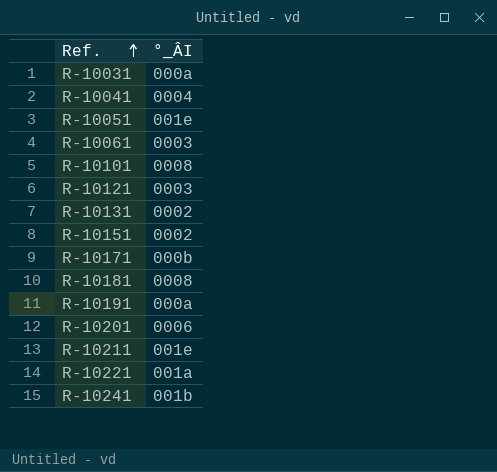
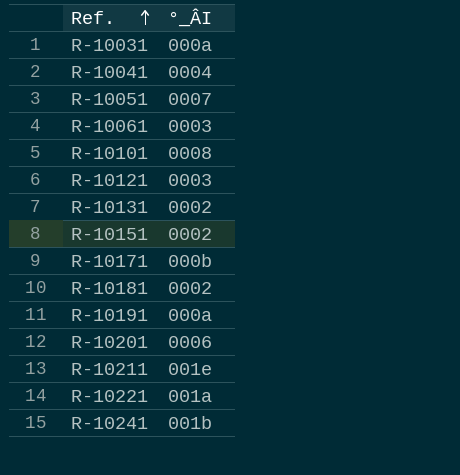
R-10051 | °_ÂI: 001e -> 0007
R-10181 | °_ÂI: 0008 -> 0002

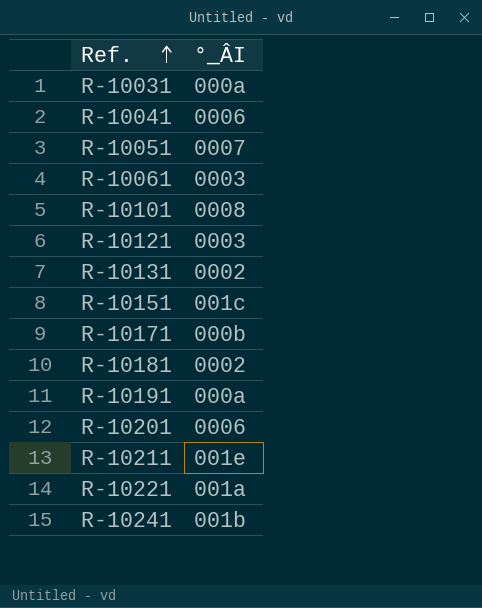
R-10041 | °_ÂI: 0004 -> 0006
R-10151 | °_ÂI: 0002 -> 001c

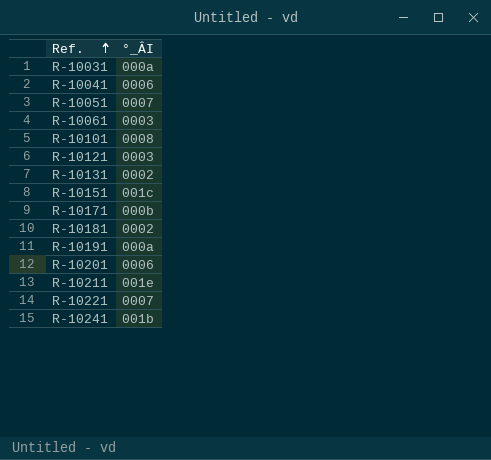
R-10221 | °_ÂI: 001a -> 0007

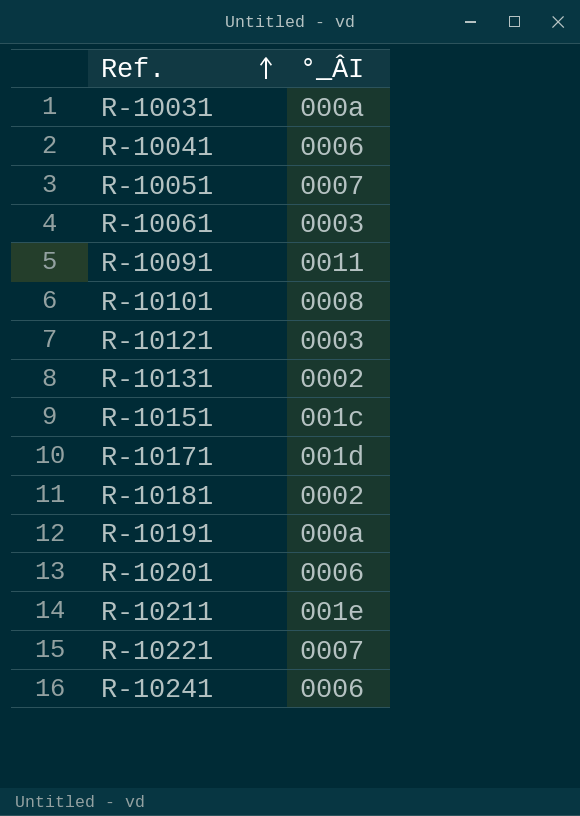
row R-10091: none -> 0011
R-10171 | °_ÂI: 000b -> 001d
R-10241 | °_ÂI: 001b -> 0006

